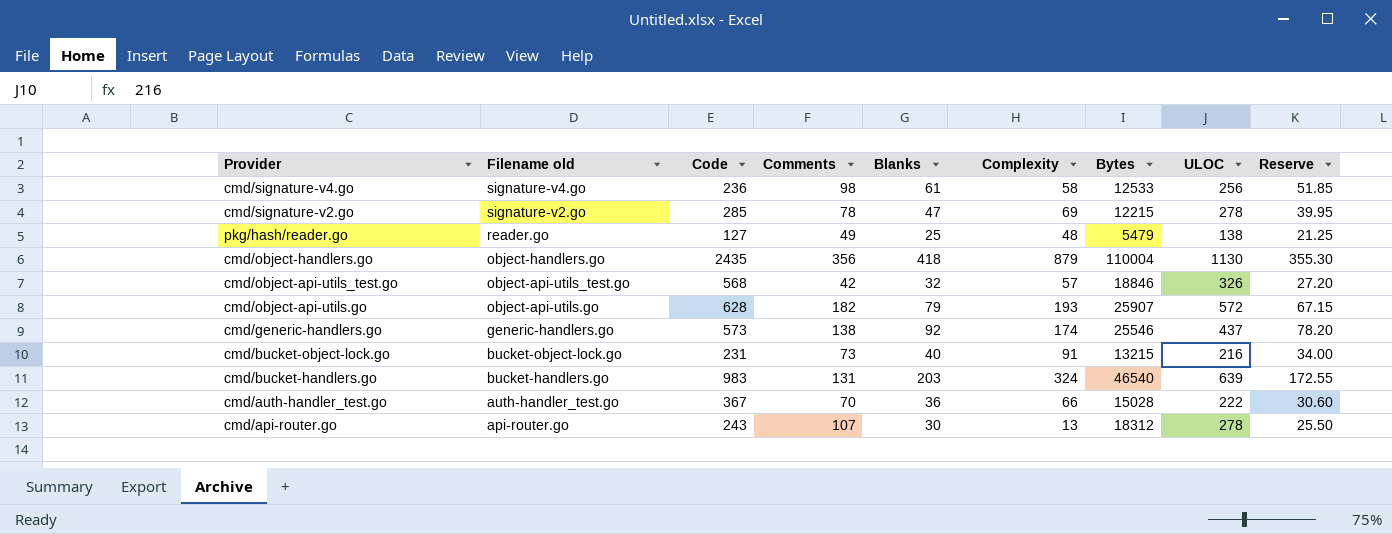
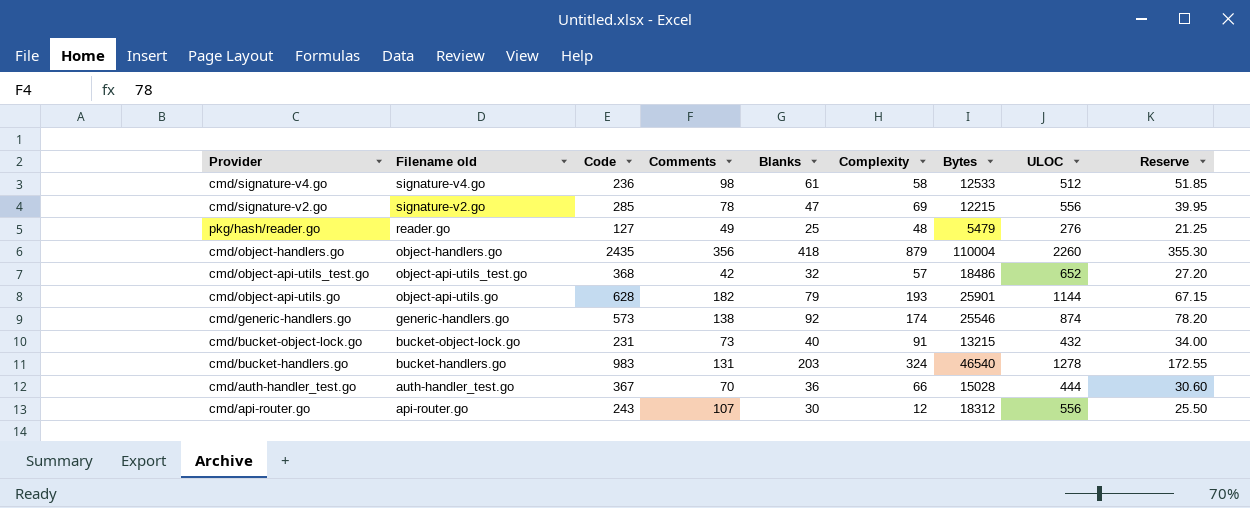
cmd/signature-v4.go | ULOC: 256 -> 512
cmd/signature-v2.go | ULOC: 278 -> 556
pkg/hash/reader.go | ULOC: 138 -> 276
cmd/object-handlers.go | ULOC: 1130 -> 2260
cmd/object-api-utils_test.go | Code: 568 -> 368
cmd/object-api-utils_test.go | Bytes: 18846 -> 18486
cmd/object-api-utils_test.go | ULOC: 326 -> 652
cmd/object-api-utils.go | Bytes: 25907 -> 25901
cmd/object-api-utils.go | ULOC: 572 -> 1144
cmd/generic-handlers.go | ULOC: 437 -> 874
cmd/bucket-object-lock.go | ULOC: 216 -> 432
cmd/bucket-handlers.go | ULOC: 639 -> 1278
cmd/auth-handler_test.go | ULOC: 222 -> 444
cmd/api-router.go | Complexity: 13 -> 12
cmd/api-router.go | ULOC: 278 -> 556

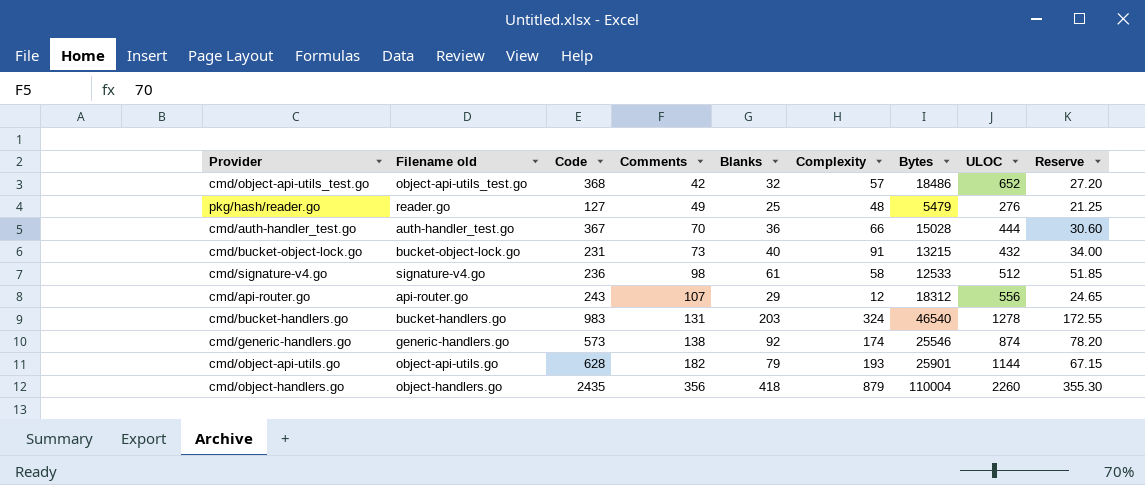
row order: Filename old descending -> Comments ascending
row cmd/signature-v2.go: signature-v2.go | 285 | 78 | 47 | 69 | 12215 | 556 | 39.95 -> none
cmd/api-router.go | Blanks: 30 -> 29
cmd/api-router.go | Reserve: 25.50 -> 24.65

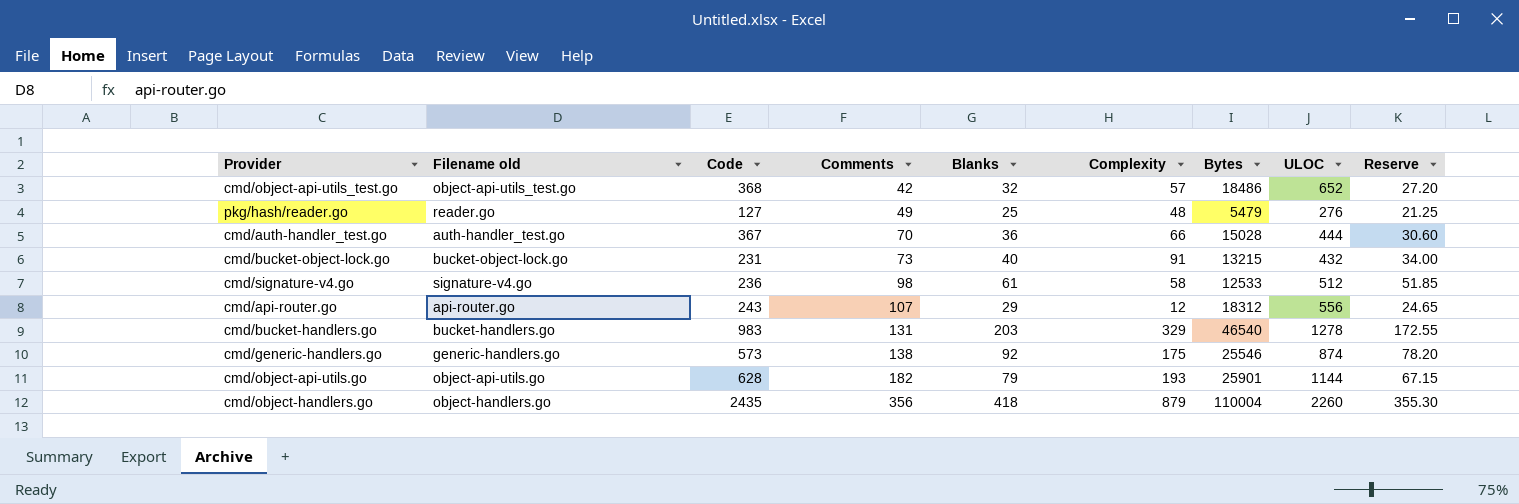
cmd/bucket-handlers.go | Complexity: 324 -> 329
cmd/generic-handlers.go | Complexity: 174 -> 175

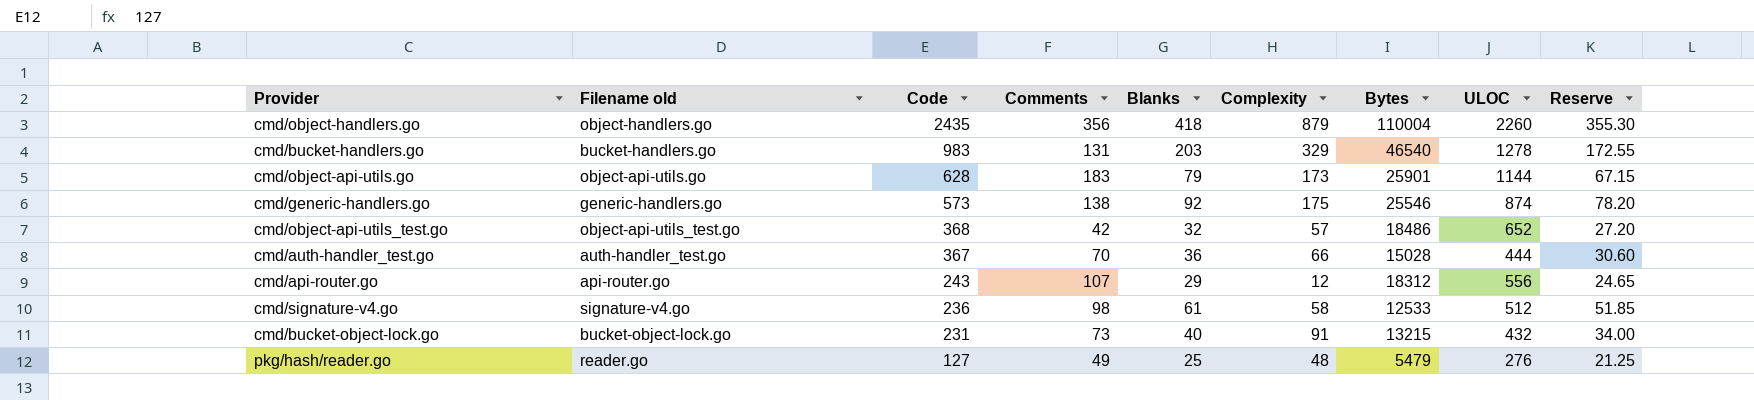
row order: Comments ascending -> Code descending
cmd/object-api-utils.go | Comments: 182 -> 183
cmd/object-api-utils.go | Complexity: 193 -> 173

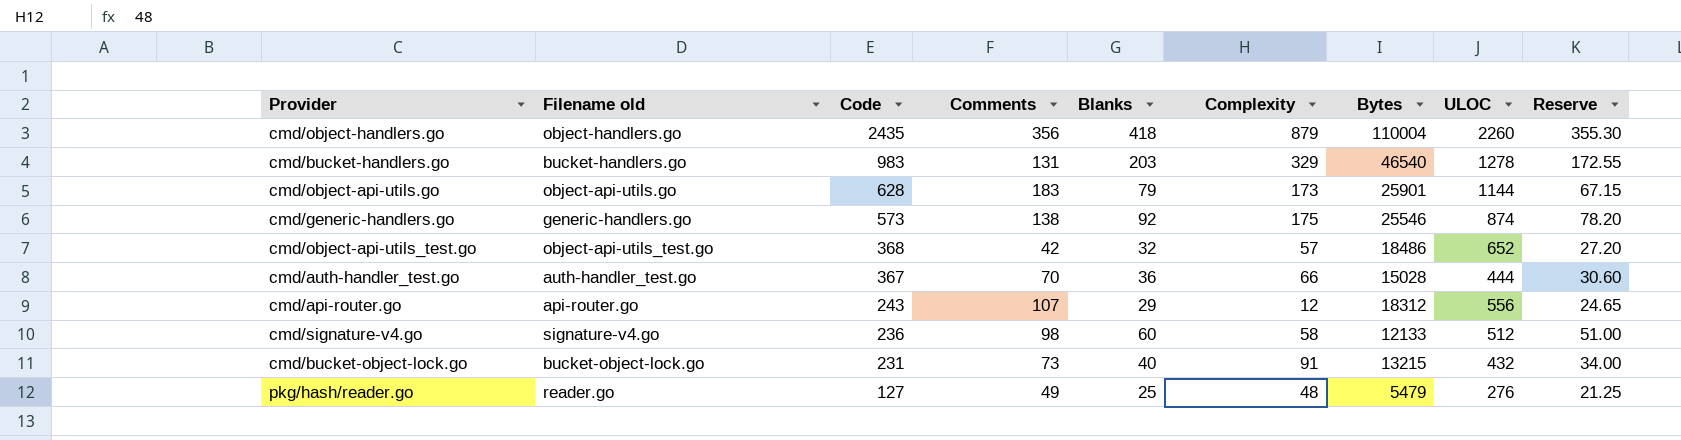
cmd/signature-v4.go | Blanks: 61 -> 60
cmd/signature-v4.go | Bytes: 12533 -> 12133
cmd/signature-v4.go | Reserve: 51.85 -> 51.00

